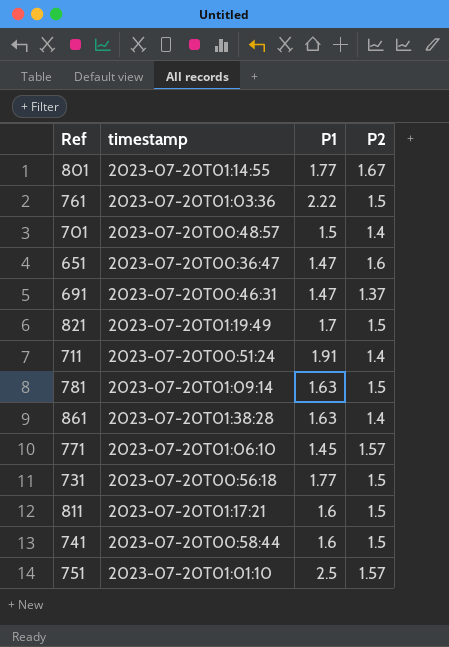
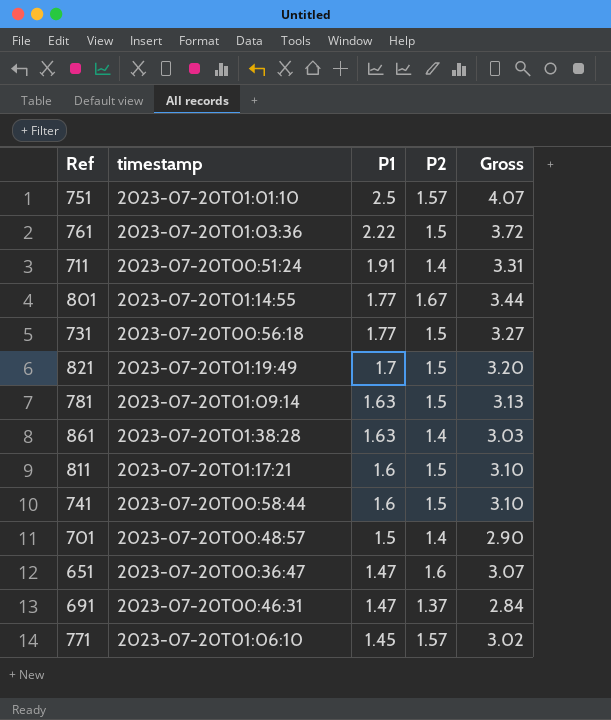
row order: none -> P1 descending
column Gross | formula: none -> [P1] + [P2]

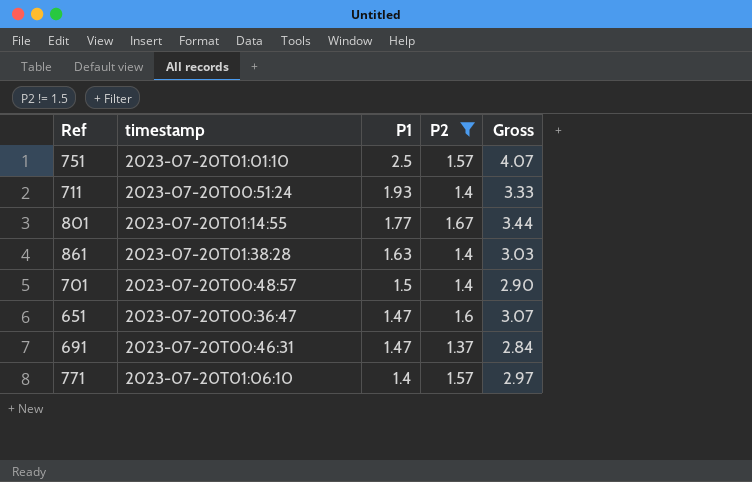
filter: none -> P2 != 1.5
711 | P1: 1.91 -> 1.93
711 | Gross: 3.31 -> 3.33
771 | P1: 1.45 -> 1.4
771 | Gross: 3.02 -> 2.97

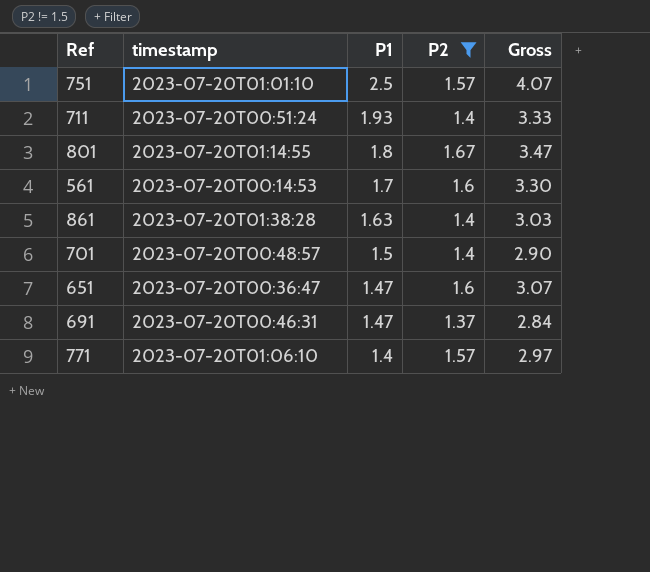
801 | P1: 1.77 -> 1.8
801 | Gross: 3.44 -> 3.47
row 561: none -> 2023-07-20T00:14:53 | 1.7 | 1.6 | 3.30

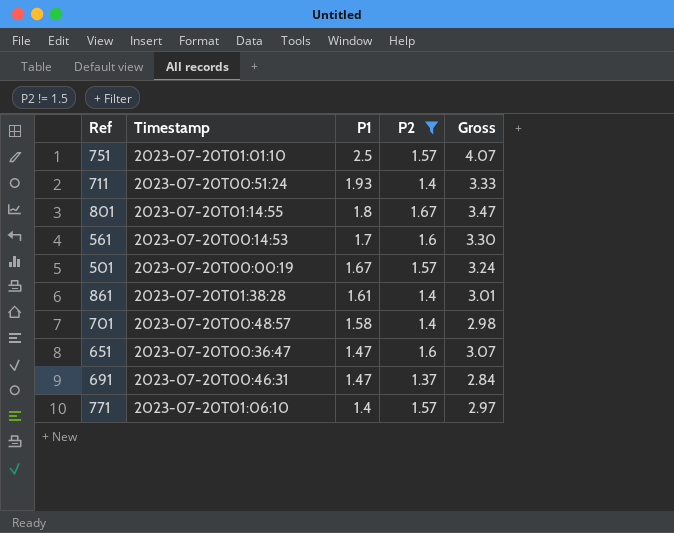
column name: timestamp -> Timestamp
row 501: none -> 2023-07-20T00:00:19 | 1.67 | 1.57 | 3.24
861 | P1: 1.63 -> 1.61
861 | Gross: 3.03 -> 3.01
701 | P1: 1.5 -> 1.58
701 | Gross: 2.90 -> 2.98

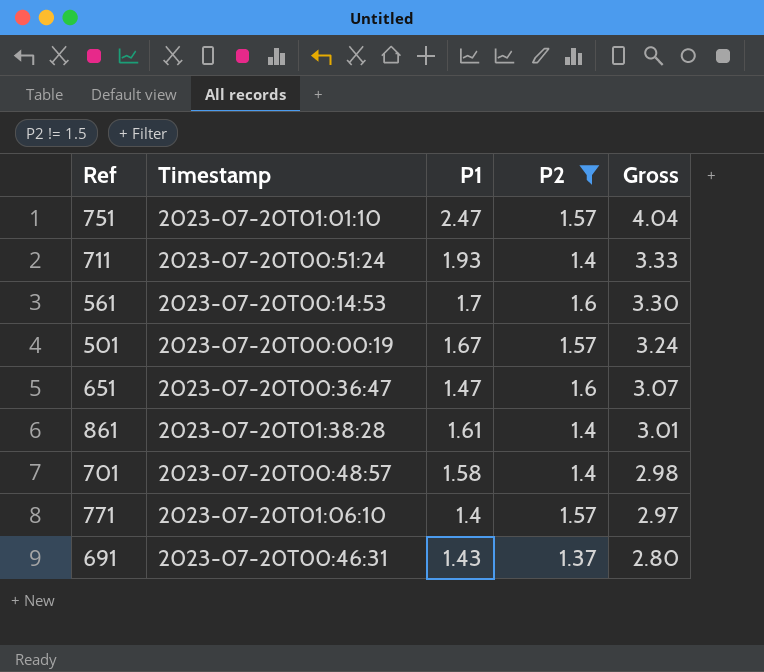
row order: P1 descending -> Gross descending
row 801: 2023-07-20T01:14:55 | 1.8 | 1.67 | 3.47 -> none
751 | P1: 2.5 -> 2.47
751 | Gross: 4.07 -> 4.04
691 | P1: 1.47 -> 1.43
691 | Gross: 2.84 -> 2.80

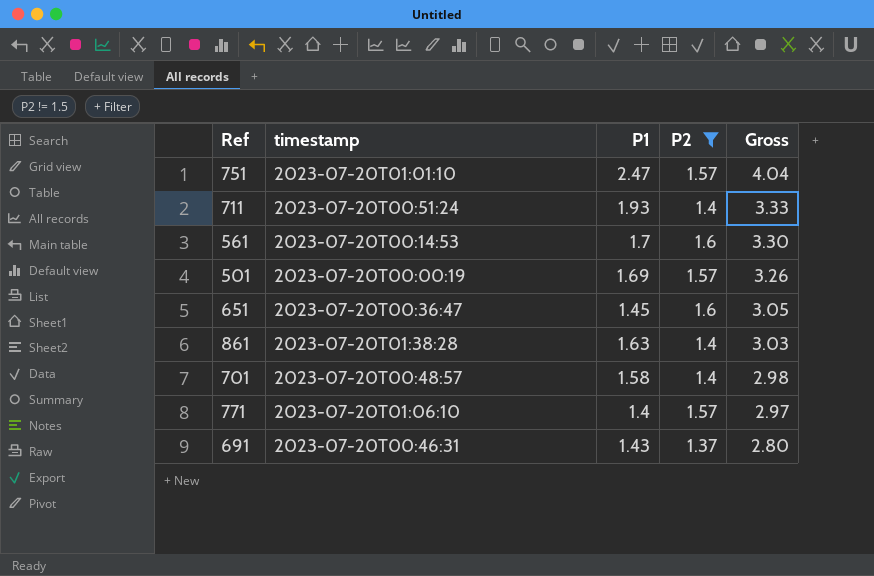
column name: Timestamp -> timestamp
501 | P1: 1.67 -> 1.69
501 | Gross: 3.24 -> 3.26
651 | P1: 1.47 -> 1.45
651 | Gross: 3.07 -> 3.05
861 | P1: 1.61 -> 1.63
861 | Gross: 3.01 -> 3.03

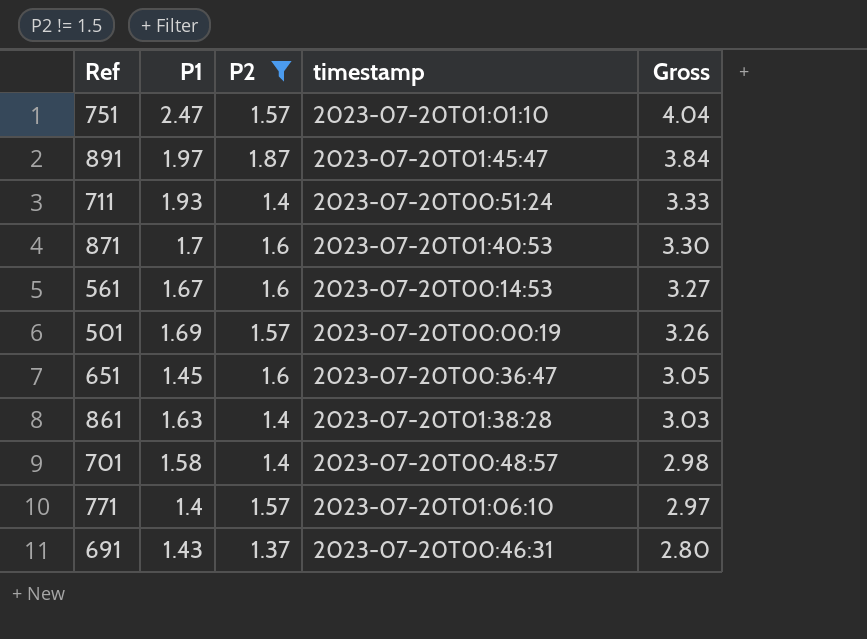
column timestamp | position: 2 -> 4
row 891: none -> 1.97 | 1.87 | 2023-07-20T01:45:47 | 3.84
row 871: none -> 1.7 | 1.6 | 2023-07-20T01:40:53 | 3.30
561 | P1: 1.7 -> 1.67
561 | Gross: 3.30 -> 3.27

